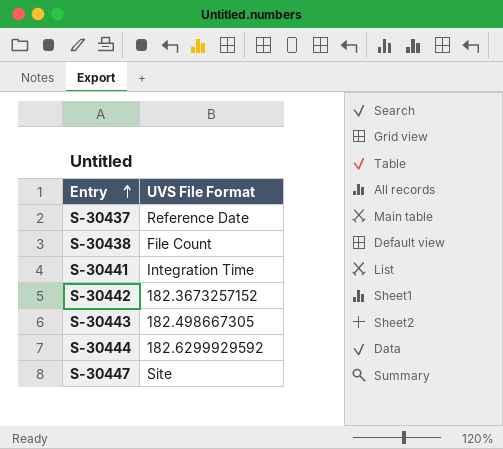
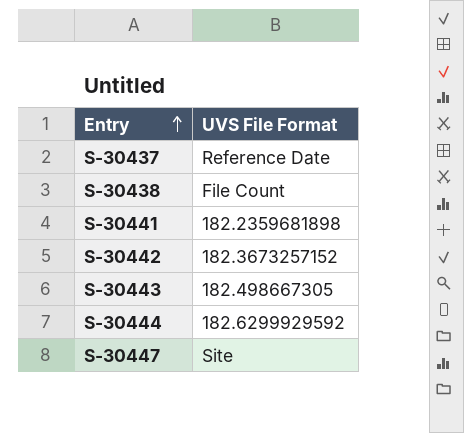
S-30441 | UVS File Format: Integration Time -> 182.2359681898

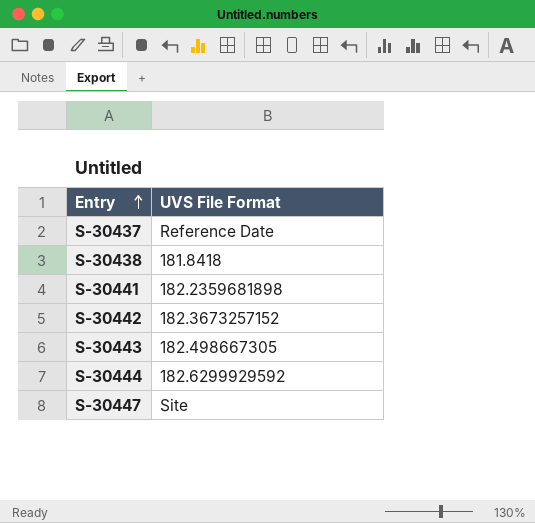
S-30438 | UVS File Format: File Count -> 181.8418

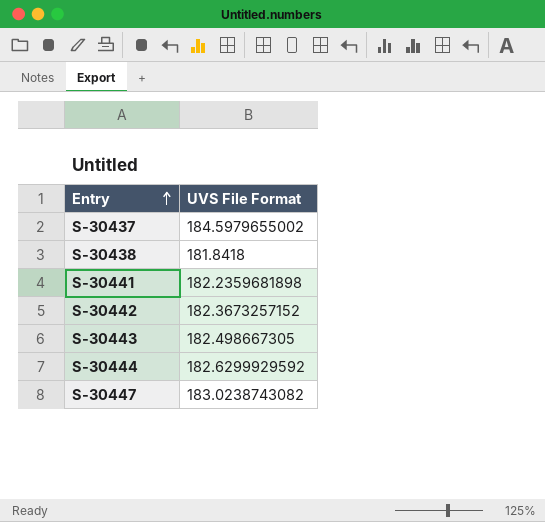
S-30437 | UVS File Format: Reference Date -> 184.5979655002
S-30447 | UVS File Format: Site -> 183.0238743082

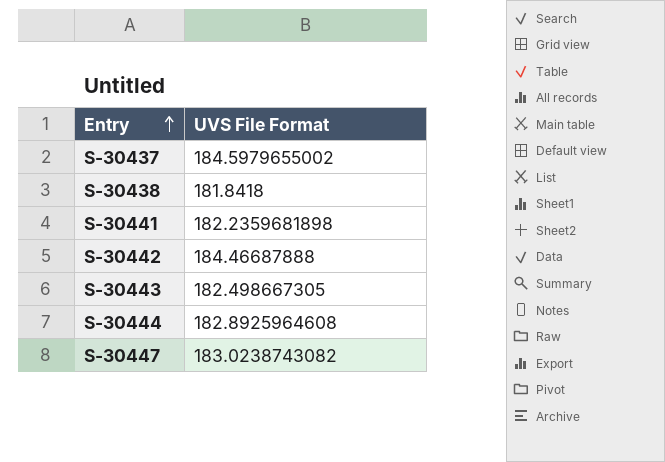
S-30442 | UVS File Format: 182.3673257152 -> 184.46687888
S-30444 | UVS File Format: 182.6299929592 -> 182.8925964608

